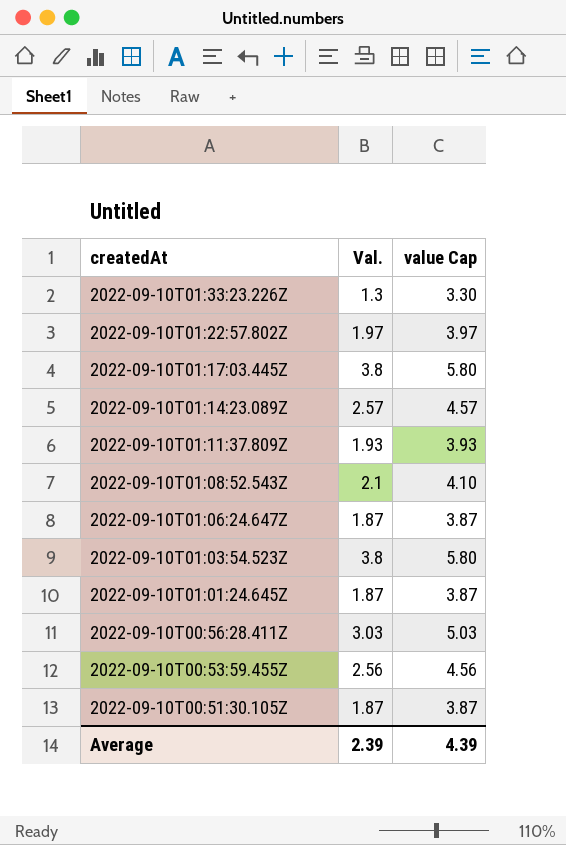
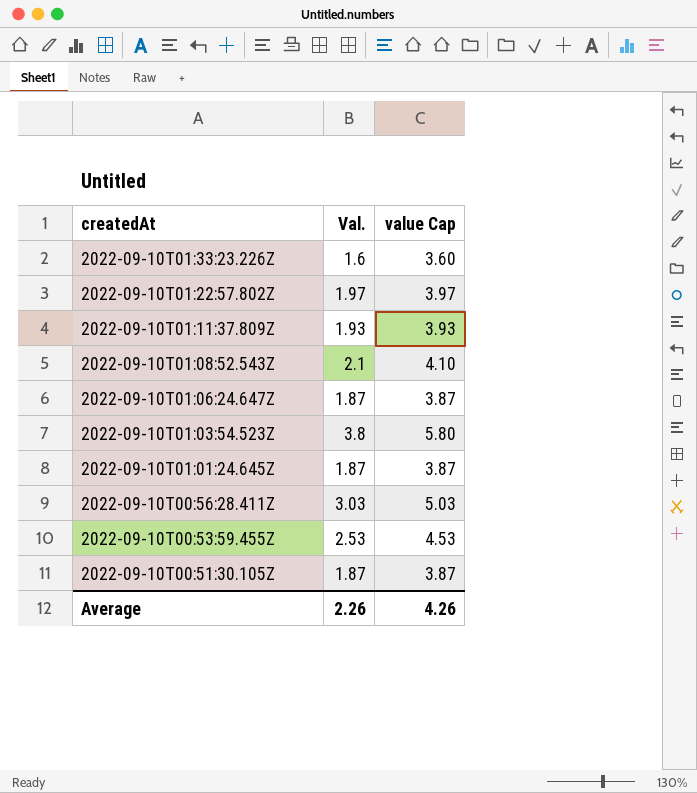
row 2022-09-10T01:17:03.445Z: 3.8 | 5.80 -> none
row 2022-09-10T01:14:23.089Z: 2.57 | 4.57 -> none
2022-09-10T01:33:23.226Z | Val.: 1.3 -> 1.6
2022-09-10T01:33:23.226Z | value Cap: 3.30 -> 3.60
2022-09-10T00:53:59.455Z | Val.: 2.56 -> 2.53
2022-09-10T00:53:59.455Z | value Cap: 4.56 -> 4.53
Average | Val.: 2.39 -> 2.26
Average | value Cap: 4.39 -> 4.26

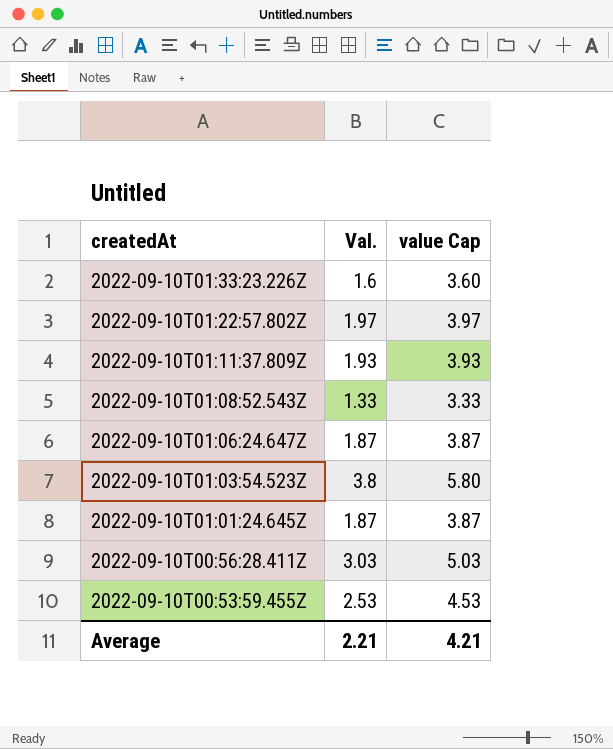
row 2022-09-10T00:51:30.105Z: 1.87 | 3.87 -> none
2022-09-10T01:08:52.543Z | Val.: 2.1 -> 1.33
2022-09-10T01:08:52.543Z | value Cap: 4.10 -> 3.33
Average | Val.: 2.26 -> 2.21
Average | value Cap: 4.26 -> 4.21

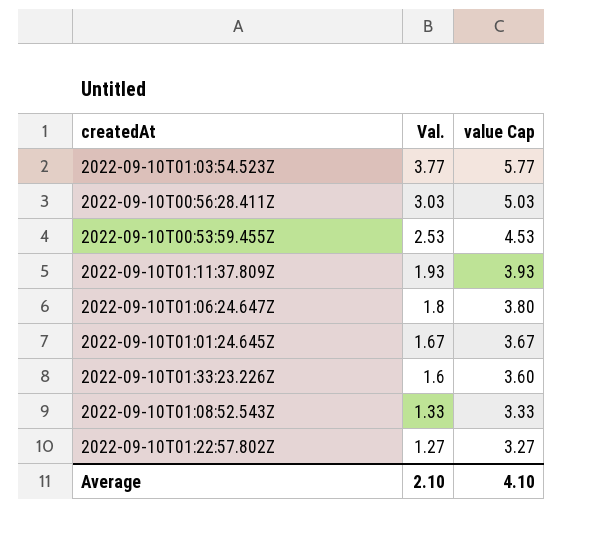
row order: createdAt descending -> Val. descending
2022-09-10T01:03:54.523Z | Val.: 3.8 -> 3.77
2022-09-10T01:03:54.523Z | value Cap: 5.80 -> 5.77
2022-09-10T01:06:24.647Z | Val.: 1.87 -> 1.8
2022-09-10T01:06:24.647Z | value Cap: 3.87 -> 3.80
2022-09-10T01:01:24.645Z | Val.: 1.87 -> 1.67
2022-09-10T01:01:24.645Z | value Cap: 3.87 -> 3.67
2022-09-10T01:22:57.802Z | Val.: 1.97 -> 1.27
2022-09-10T01:22:57.802Z | value Cap: 3.97 -> 3.27
Average | Val.: 2.21 -> 2.10
Average | value Cap: 4.21 -> 4.10

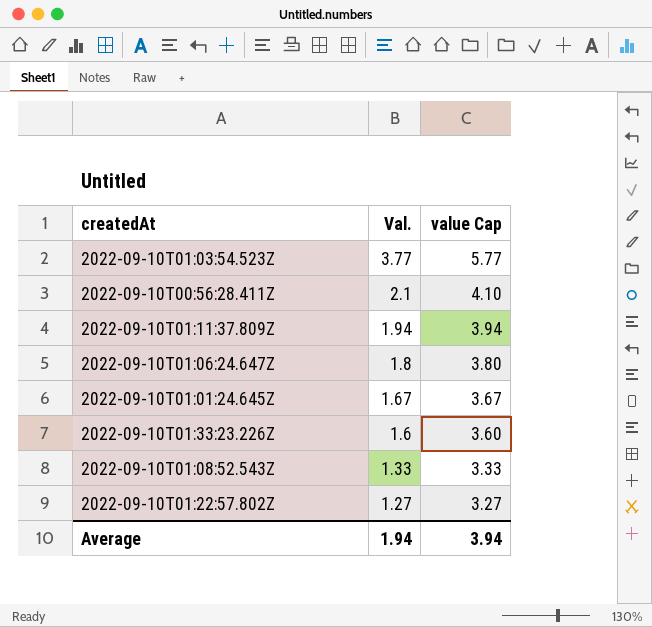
row 2022-09-10T00:53:59.455Z: 2.53 | 4.53 -> none
2022-09-10T00:56:28.411Z | Val.: 3.03 -> 2.1
2022-09-10T00:56:28.411Z | value Cap: 5.03 -> 4.10
2022-09-10T01:11:37.809Z | Val.: 1.93 -> 1.94
2022-09-10T01:11:37.809Z | value Cap: 3.93 -> 3.94
Average | Val.: 2.10 -> 1.94
Average | value Cap: 4.10 -> 3.94

